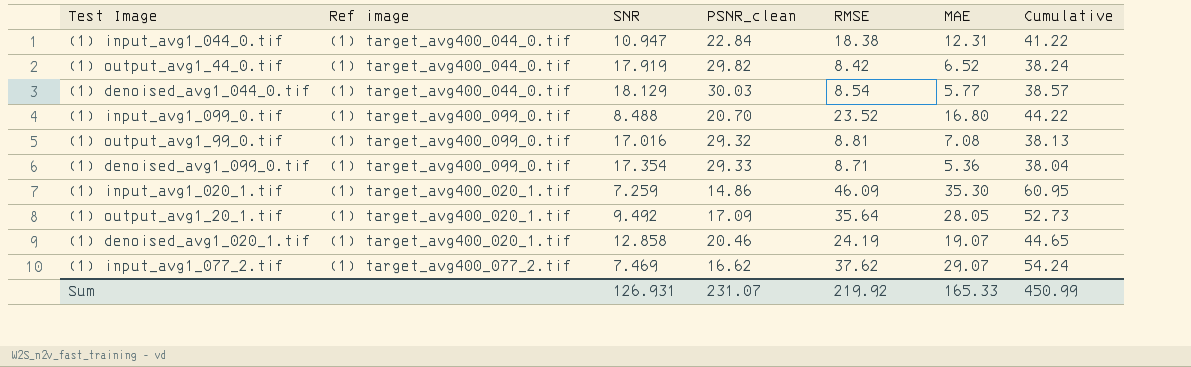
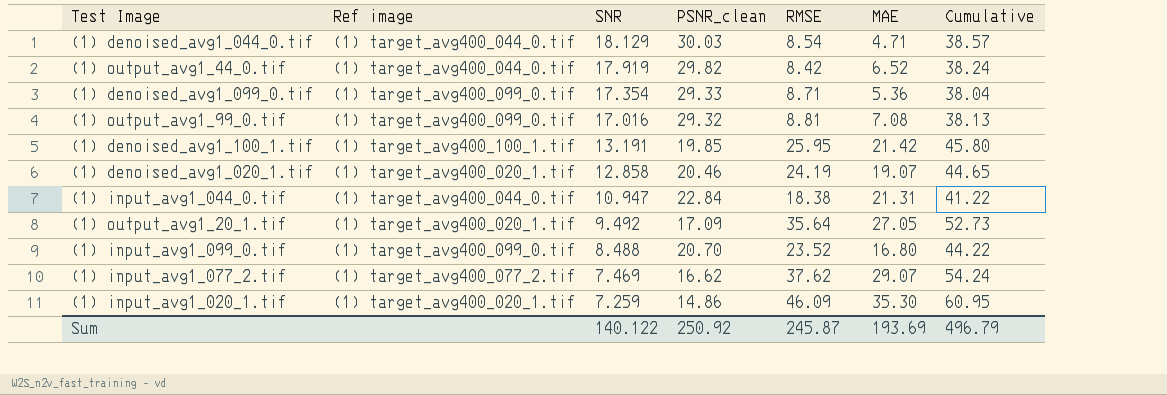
row order: none -> SNR descending
(1) denoised_avg1_044_0.tif | MAE: 5.77 -> 4.71
row (1) denoised_avg1_100_1.tif: none -> (1) target_avg400_100_1.tif | 13.191 | 19.85 | 25.95 | 21.42 | 45.80
(1) input_avg1_044_0.tif | MAE: 12.31 -> 21.31
(1) output_avg1_20_1.tif | MAE: 28.05 -> 27.05
Sum | SNR: 126.931 -> 140.122
Sum | PSNR_clean: 231.07 -> 250.92
Sum | RMSE: 219.92 -> 245.87
Sum | MAE: 165.33 -> 193.69
Sum | Cumulative: 450.99 -> 496.79

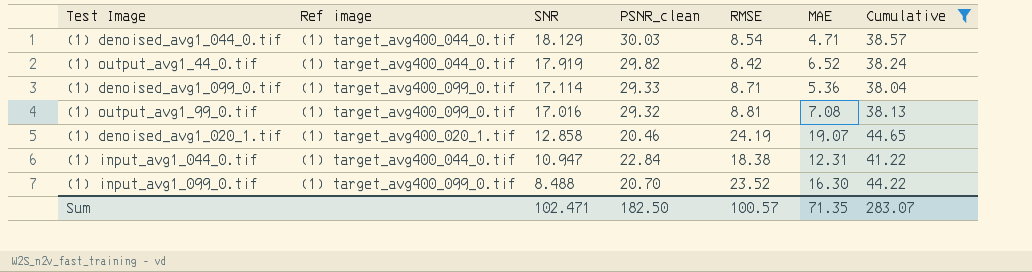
filter: none -> Cumulative <= 44.65
(1) denoised_avg1_099_0.tif | SNR: 17.354 -> 17.114
(1) input_avg1_044_0.tif | MAE: 21.31 -> 12.31
(1) input_avg1_099_0.tif | MAE: 16.80 -> 16.30
Sum | SNR: 140.122 -> 102.471
Sum | PSNR_clean: 250.92 -> 182.50
Sum | RMSE: 245.87 -> 100.57
Sum | MAE: 193.69 -> 71.35
Sum | Cumulative: 496.79 -> 283.07

